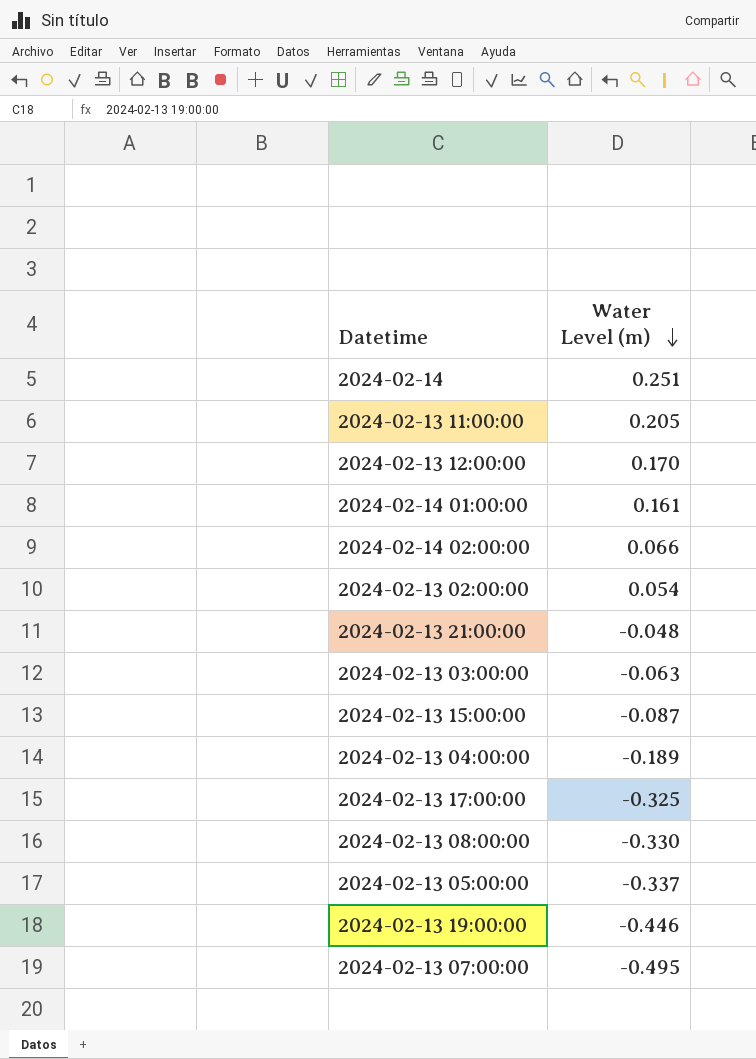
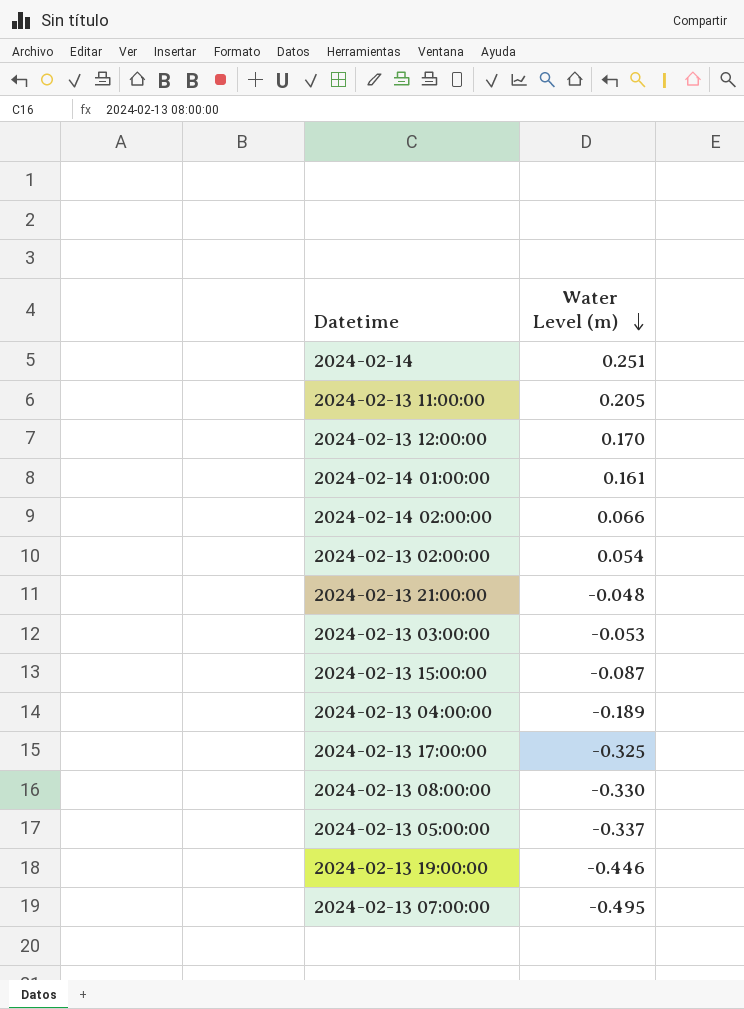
2024-02-13 03:00:00 | Water Level (m): -0.063 -> -0.053

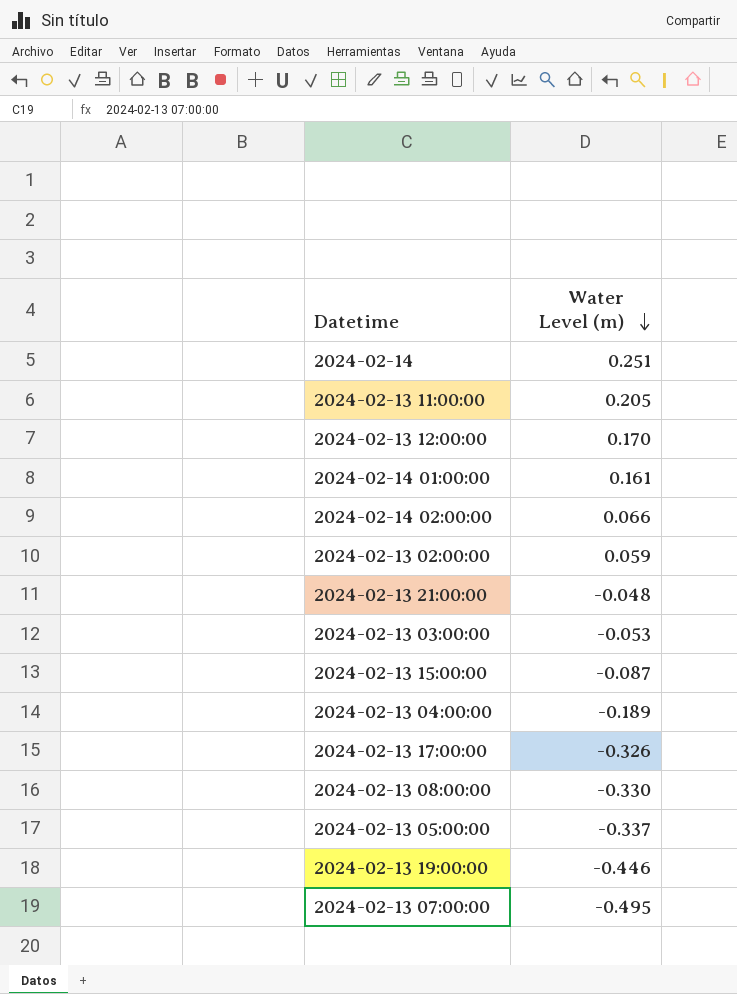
2024-02-13 02:00:00 | Water Level (m): 0.054 -> 0.059
2024-02-13 17:00:00 | Water Level (m): -0.325 -> -0.326

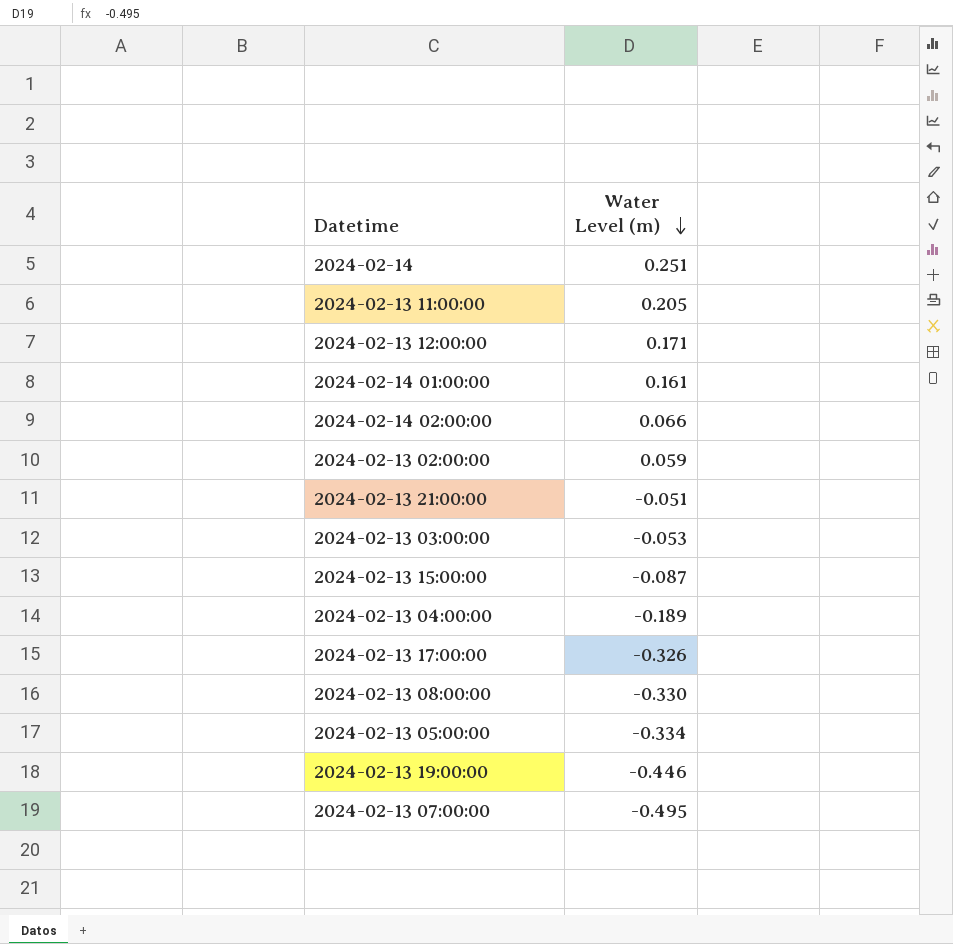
2024-02-13 12:00:00 | Water Level (m): 0.170 -> 0.171
2024-02-13 21:00:00 | Water Level (m): -0.048 -> -0.051
2024-02-13 05:00:00 | Water Level (m): -0.337 -> -0.334

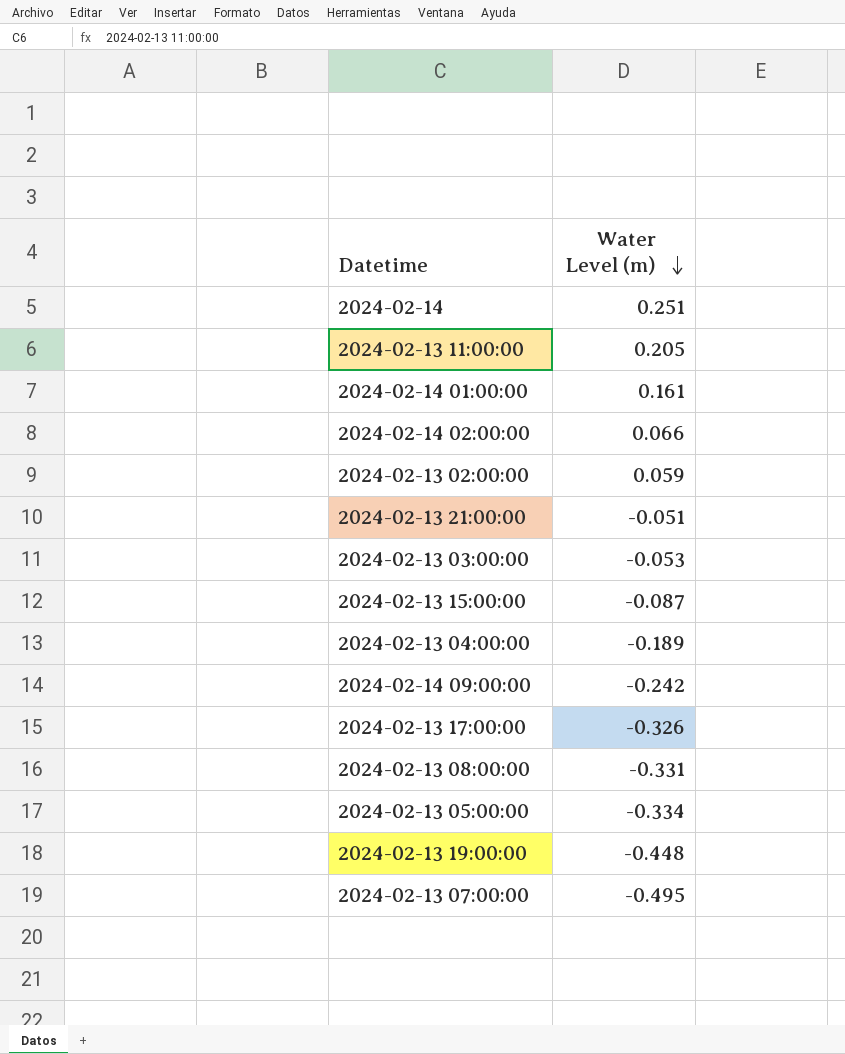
row 2024-02-13 12:00:00: 0.171 -> none
row 2024-02-14 09:00:00: none -> -0.242
2024-02-13 08:00:00 | Water Level (m): -0.330 -> -0.331
2024-02-13 19:00:00 | Water Level (m): -0.446 -> -0.448

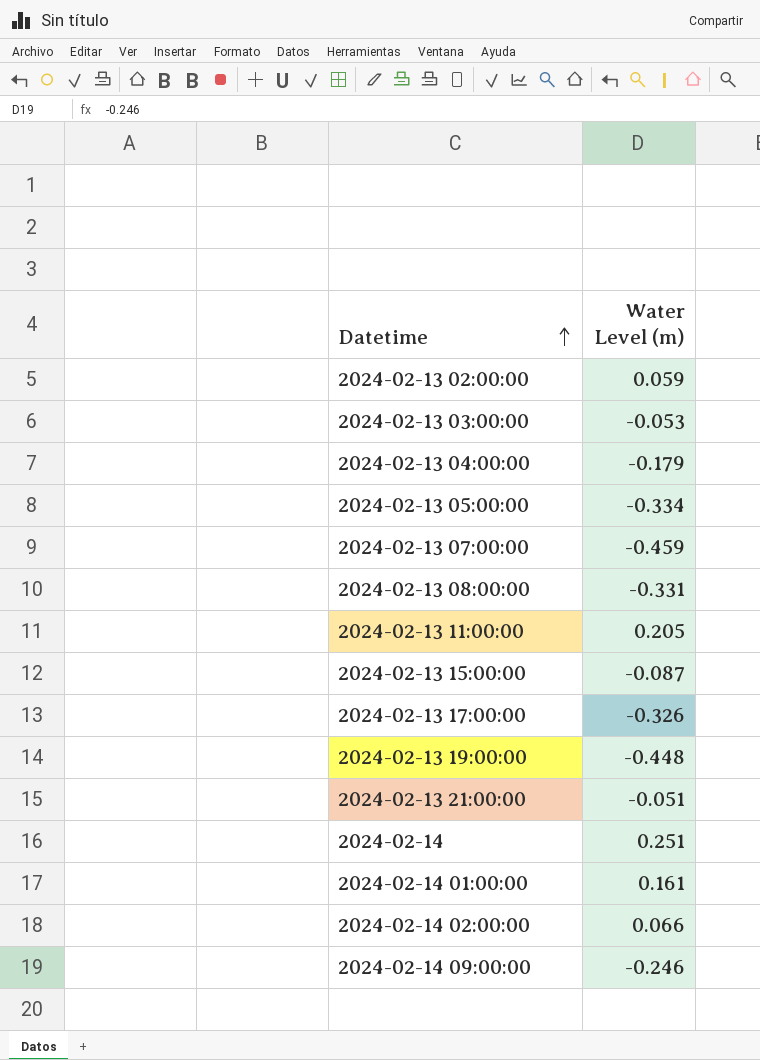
row order: Water Level (m) descending -> Datetime ascending
2024-02-13 04:00:00 | Water Level (m): -0.189 -> -0.179
2024-02-13 07:00:00 | Water Level (m): -0.495 -> -0.459
2024-02-14 09:00:00 | Water Level (m): -0.242 -> -0.246

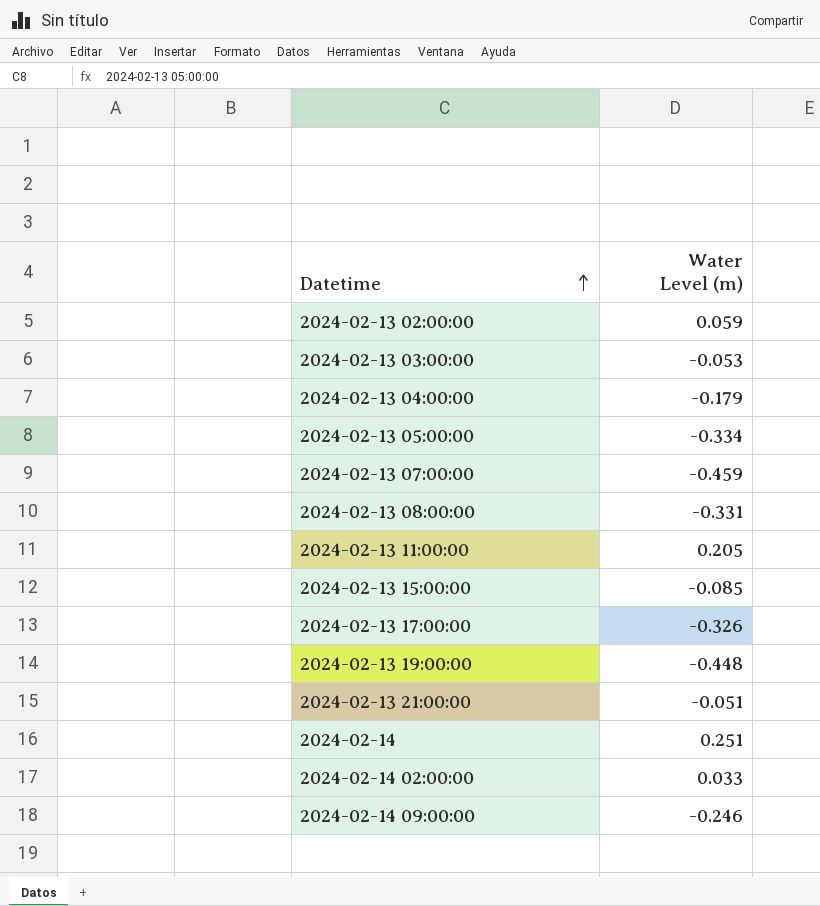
row 2024-02-14 01:00:00: 0.161 -> none
2024-02-13 15:00:00 | Water Level (m): -0.087 -> -0.085
2024-02-14 02:00:00 | Water Level (m): 0.066 -> 0.033

